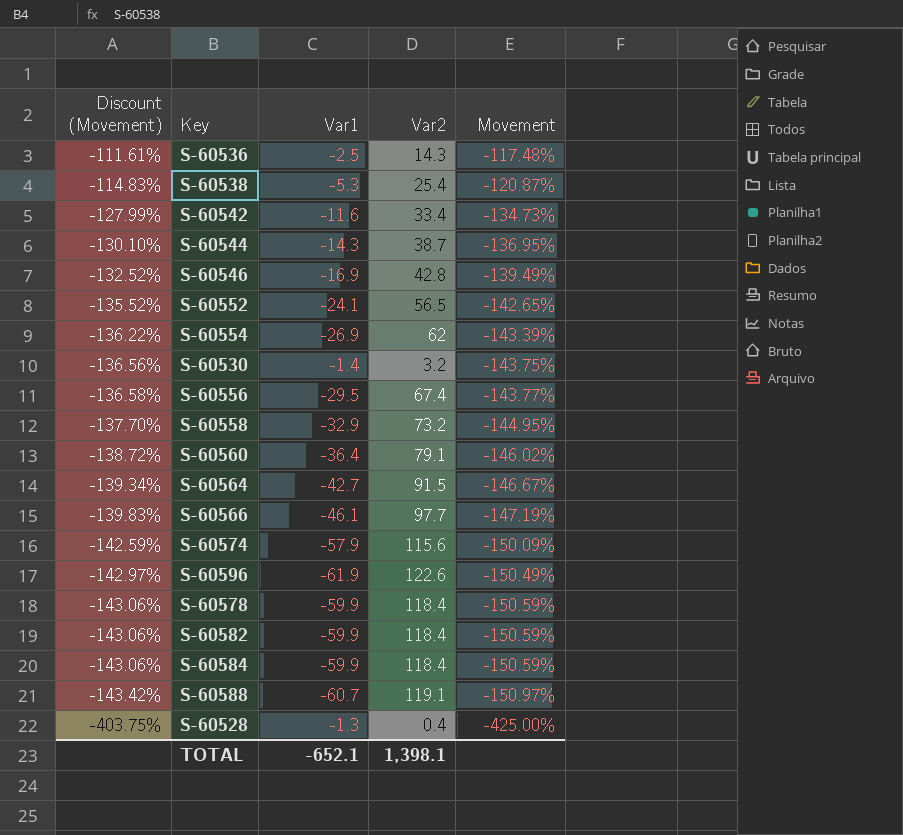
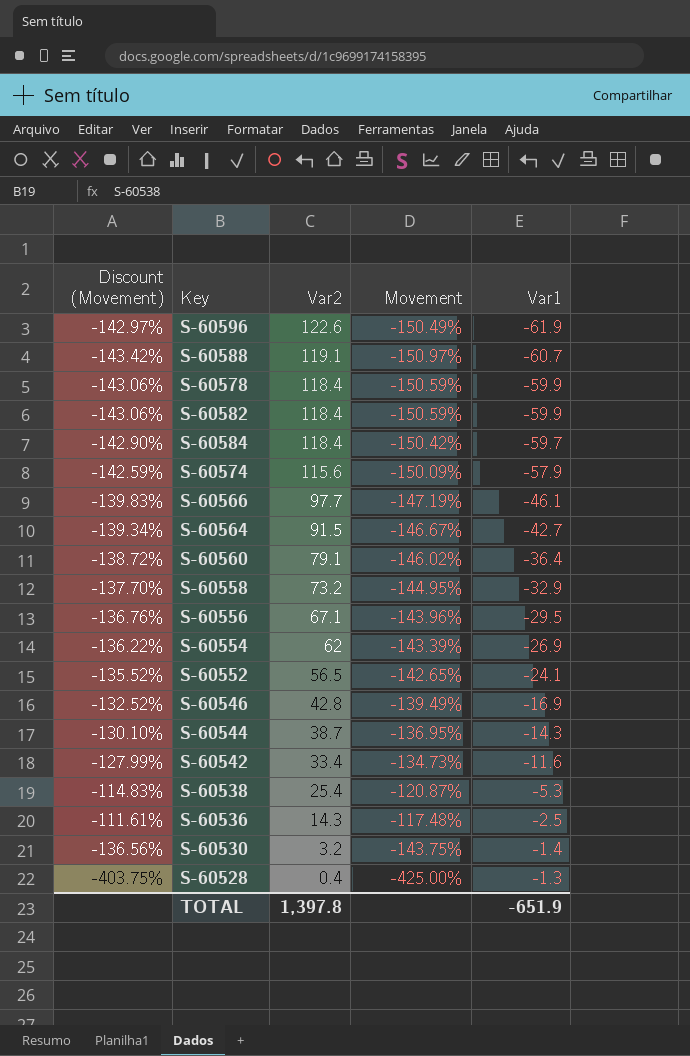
row order: Discount (Movement) descending -> Var2 descending
column Var1 | position: 3 -> 5
S-60584 | Discount (Movement): -143.06% -> -142.90%
S-60584 | Movement: -150.59% -> -150.42%
S-60584 | Var1: -59.9 -> -59.7
S-60556 | Discount (Movement): -136.58% -> -136.76%
S-60556 | Var2: 67.4 -> 67.1
S-60556 | Movement: -143.77% -> -143.96%
TOTAL | Var2: 1,398.1 -> 1,397.8
TOTAL | Var1: -652.1 -> -651.9

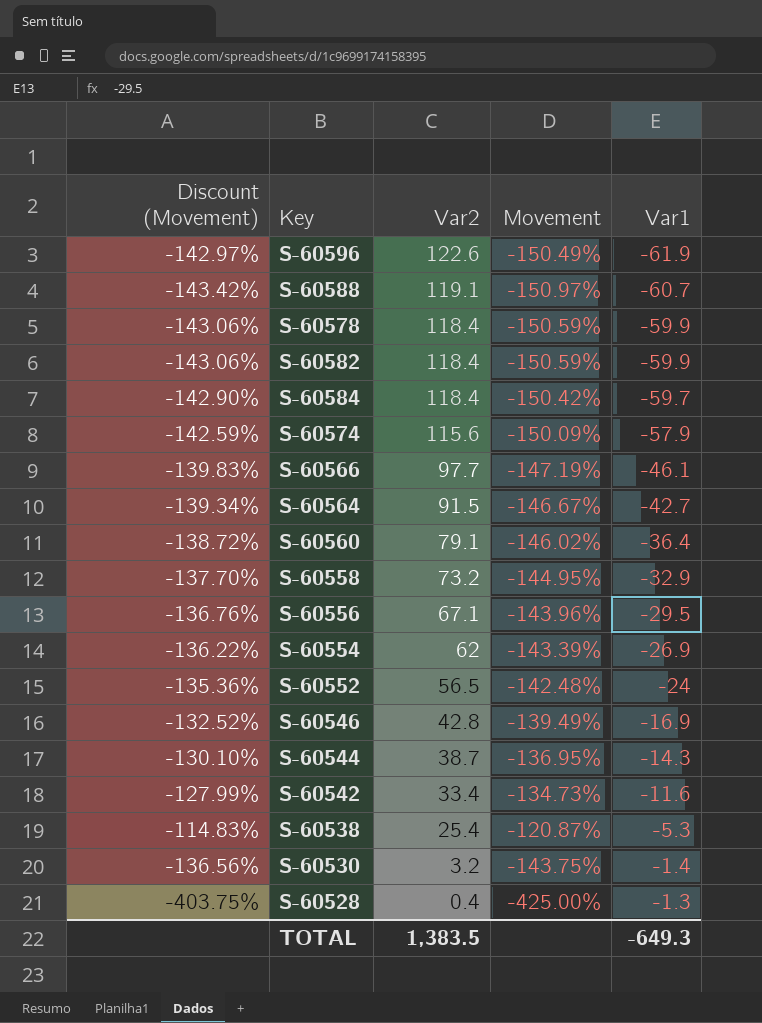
row S-60536: -111.61% | 14.3 | -117.48% | -2.5 -> none
S-60552 | Discount (Movement): -135.52% -> -135.36%
S-60552 | Movement: -142.65% -> -142.48%
S-60552 | Var1: -24.1 -> -24
TOTAL | Var2: 1,397.8 -> 1,383.5
TOTAL | Var1: -651.9 -> -649.3

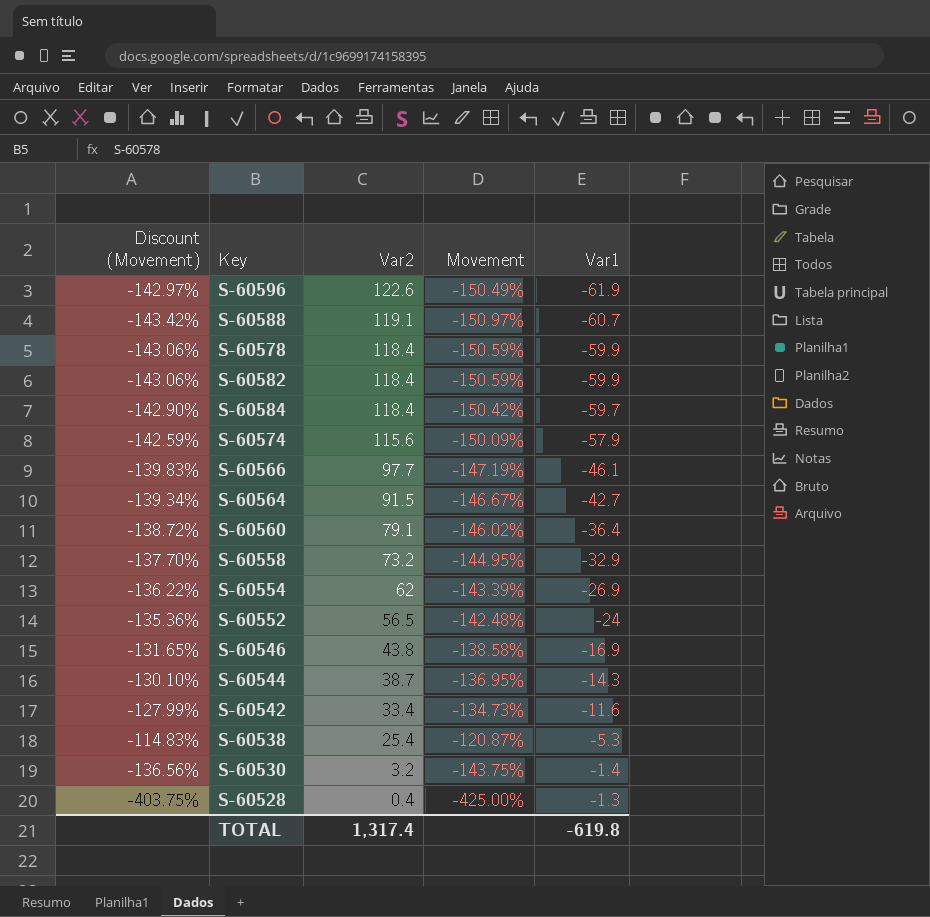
row S-60556: -136.76% | 67.1 | -143.96% | -29.5 -> none
S-60546 | Discount (Movement): -132.52% -> -131.65%
S-60546 | Var2: 42.8 -> 43.8
S-60546 | Movement: -139.49% -> -138.58%
TOTAL | Var2: 1,383.5 -> 1,317.4
TOTAL | Var1: -649.3 -> -619.8

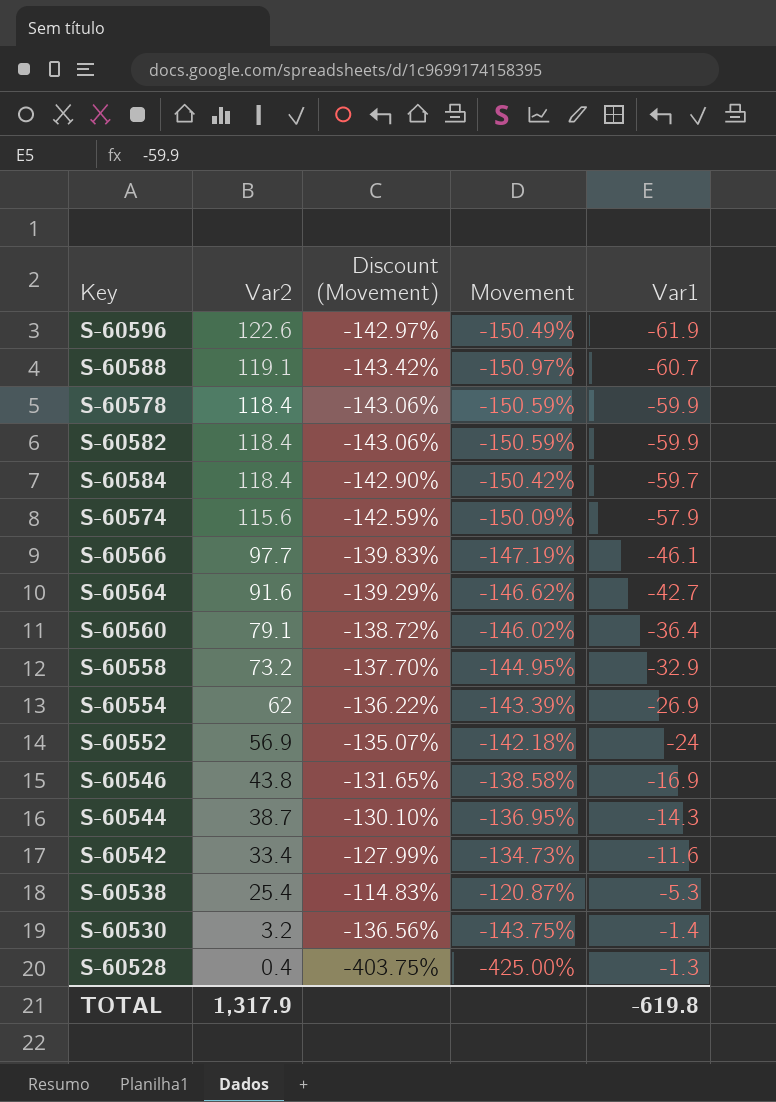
column Discount (Movement) | position: 1 -> 3
S-60564 | Var2: 91.5 -> 91.6
S-60564 | Discount (Movement): -139.34% -> -139.29%
S-60564 | Movement: -146.67% -> -146.62%
S-60552 | Var2: 56.5 -> 56.9
S-60552 | Discount (Movement): -135.36% -> -135.07%
S-60552 | Movement: -142.48% -> -142.18%
TOTAL | Var2: 1,317.4 -> 1,317.9

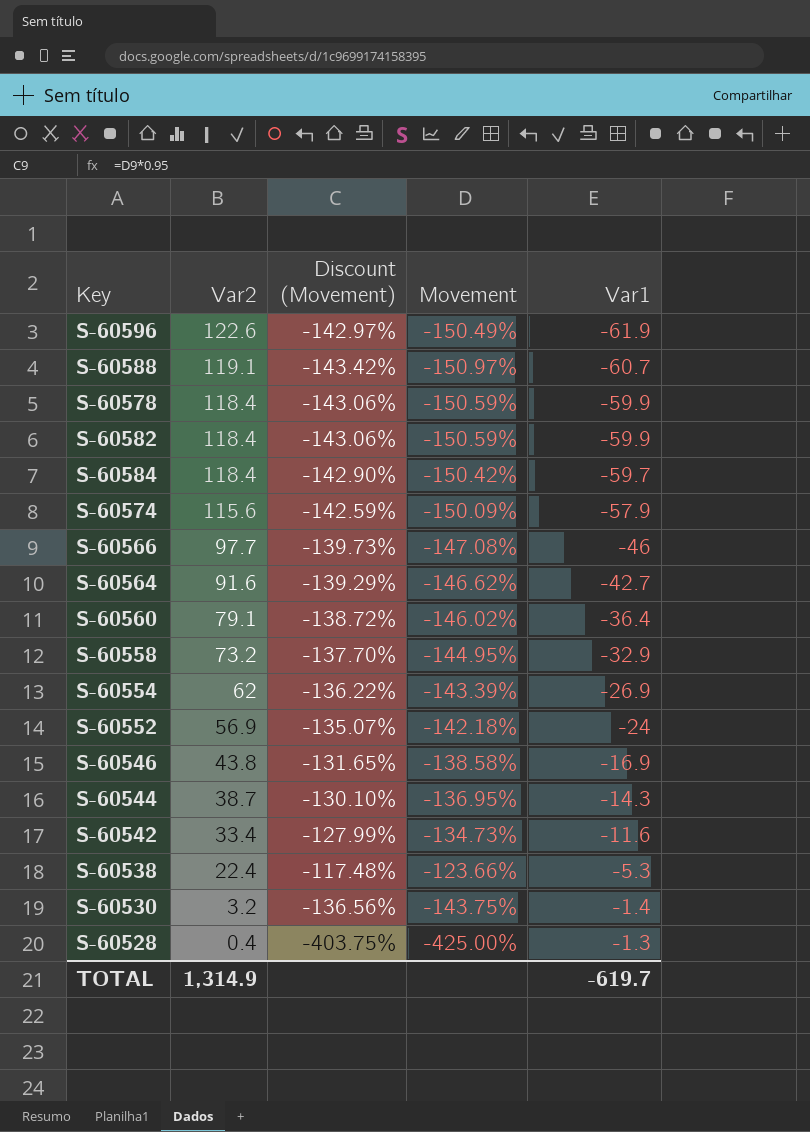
S-60566 | Discount (Movement): -139.83% -> -139.73%
S-60566 | Movement: -147.19% -> -147.08%
S-60566 | Var1: -46.1 -> -46
S-60538 | Var2: 25.4 -> 22.4
S-60538 | Discount (Movement): -114.83% -> -117.48%
S-60538 | Movement: -120.87% -> -123.66%
TOTAL | Var2: 1,317.9 -> 1,314.9
TOTAL | Var1: -619.8 -> -619.7

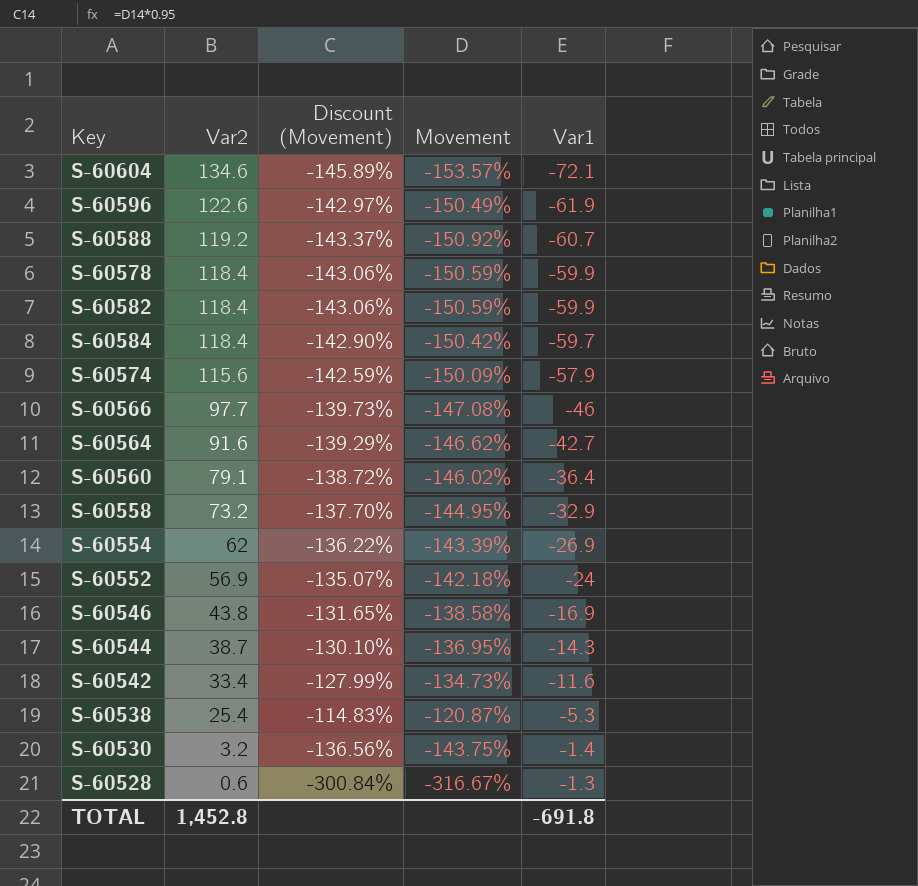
row S-60604: none -> 134.6 | -145.89% | -153.57% | -72.1
S-60588 | Var2: 119.1 -> 119.2
S-60588 | Discount (Movement): -143.42% -> -143.37%
S-60588 | Movement: -150.97% -> -150.92%
S-60538 | Var2: 22.4 -> 25.4
S-60538 | Discount (Movement): -117.48% -> -114.83%
S-60538 | Movement: -123.66% -> -120.87%
S-60528 | Var2: 0.4 -> 0.6
S-60528 | Discount (Movement): -403.75% -> -300.84%
S-60528 | Movement: -425.00% -> -316.67%
TOTAL | Var2: 1,314.9 -> 1,452.8
TOTAL | Var1: -619.7 -> -691.8

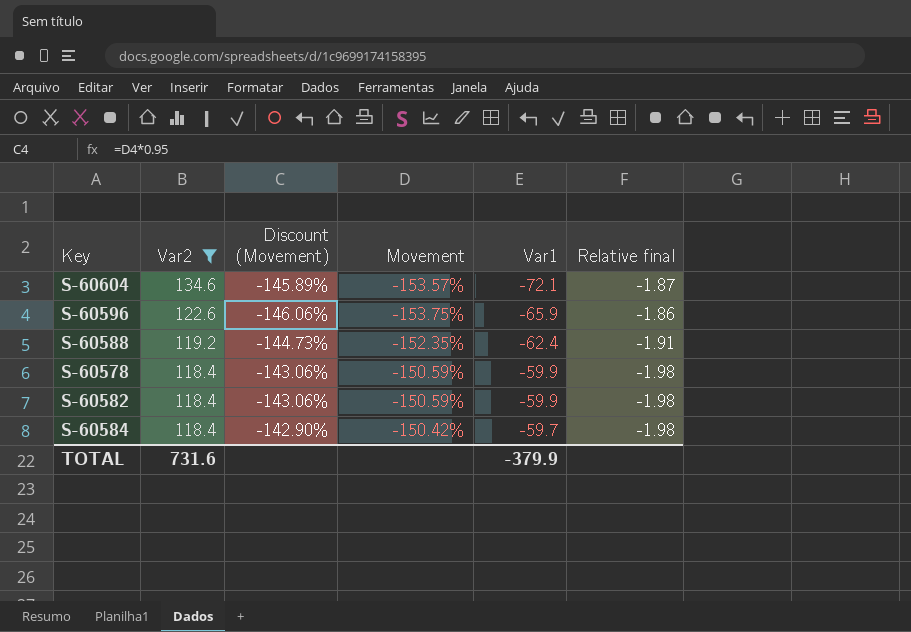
filter: none -> Var2 >= 118.4
column Relative final | formula: none -> [Var2] / [Var1]
S-60596 | Discount (Movement): -142.97% -> -146.06%
S-60596 | Movement: -150.49% -> -153.75%
S-60596 | Var1: -61.9 -> -65.9
S-60588 | Discount (Movement): -143.37% -> -144.73%
S-60588 | Movement: -150.92% -> -152.35%
S-60588 | Var1: -60.7 -> -62.4
TOTAL | Var2: 1,452.8 -> 731.6
TOTAL | Var1: -691.8 -> -379.9

